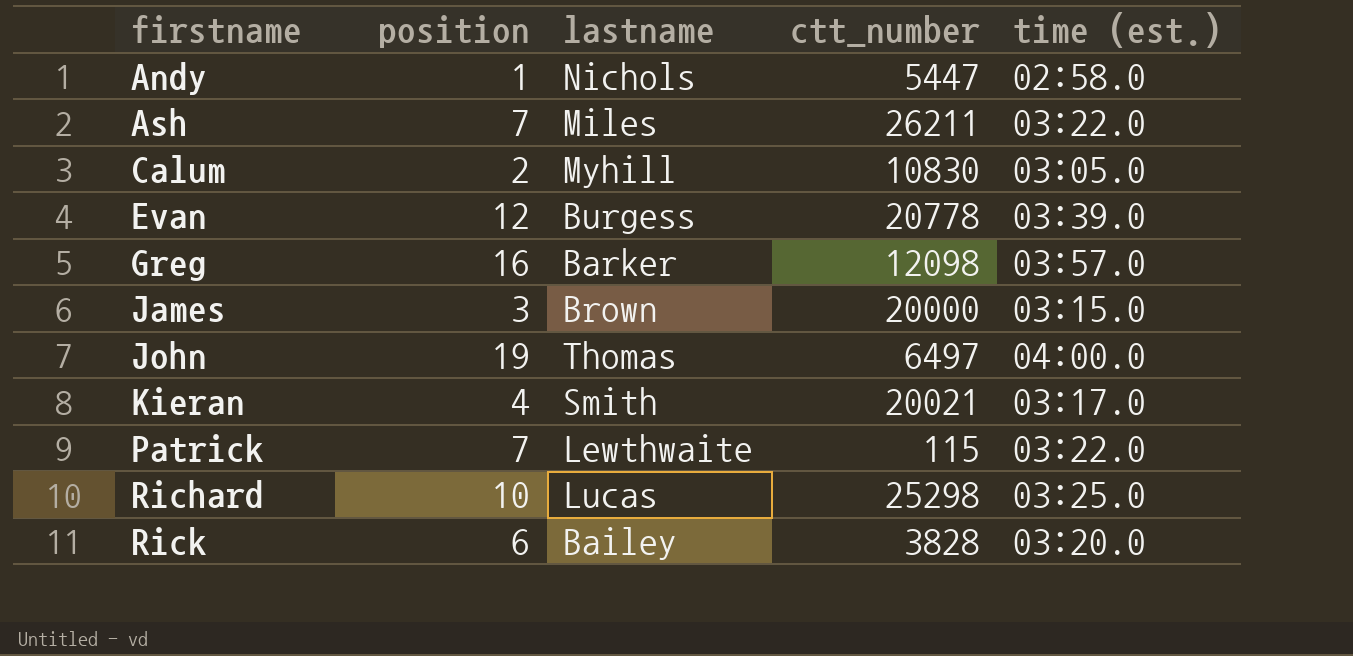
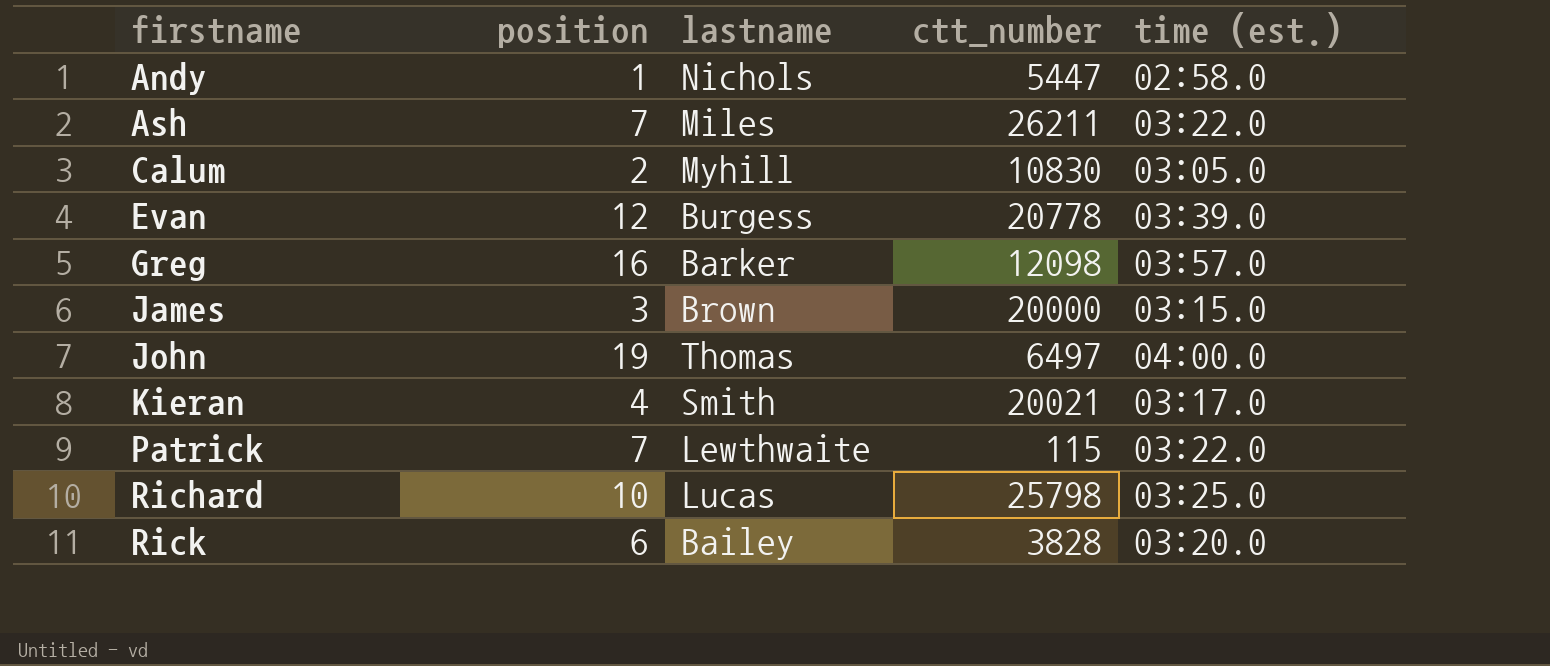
Richard | ctt_number: 25298 -> 25798

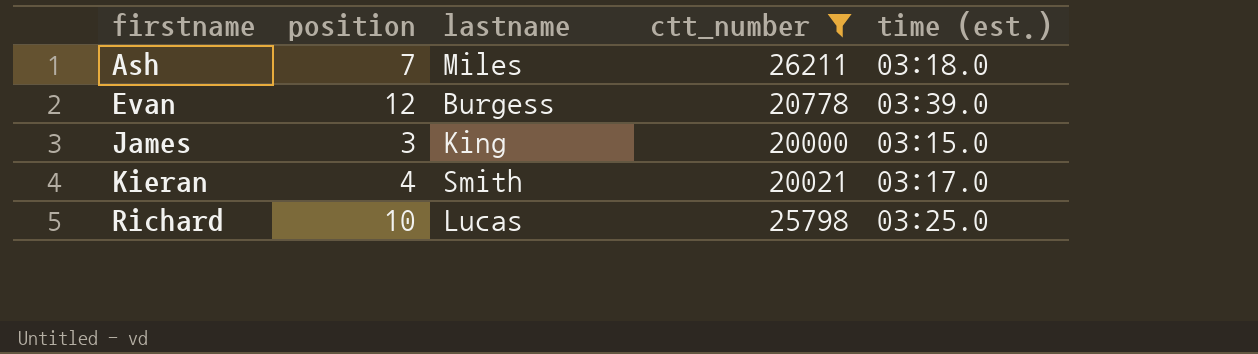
filter: none -> ctt_number >= 20000
Ash | time (est.): 03:22.0 -> 03:18.0
James | lastname: Brown -> King

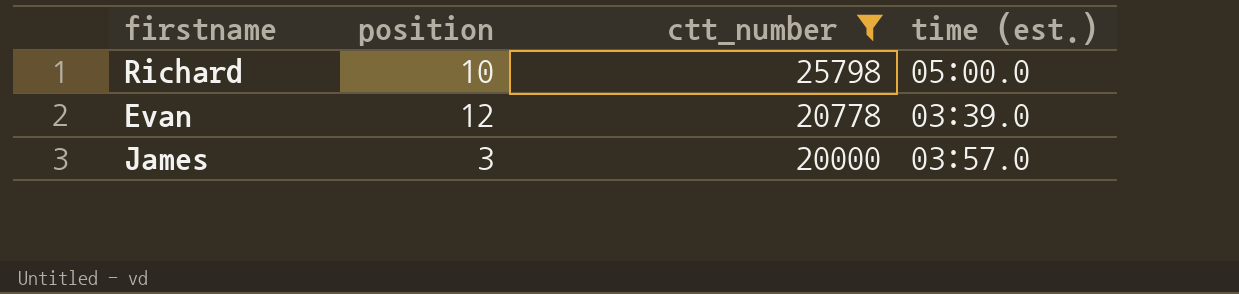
row order: firstname ascending -> ctt_number descending
column lastname | position: 3 -> none
row Ash: 7 | Miles | 26211 | 03:18.0 -> none
row Kieran: 4 | Smith | 20021 | 03:17.0 -> none
Richard | time (est.): 03:25.0 -> 05:00.0
James | time (est.): 03:15.0 -> 03:57.0

